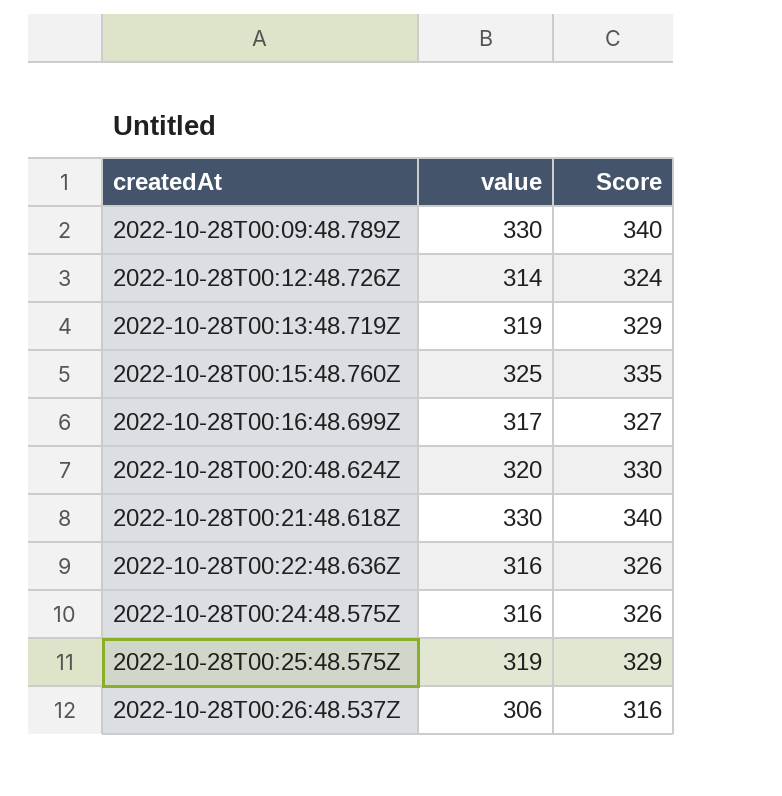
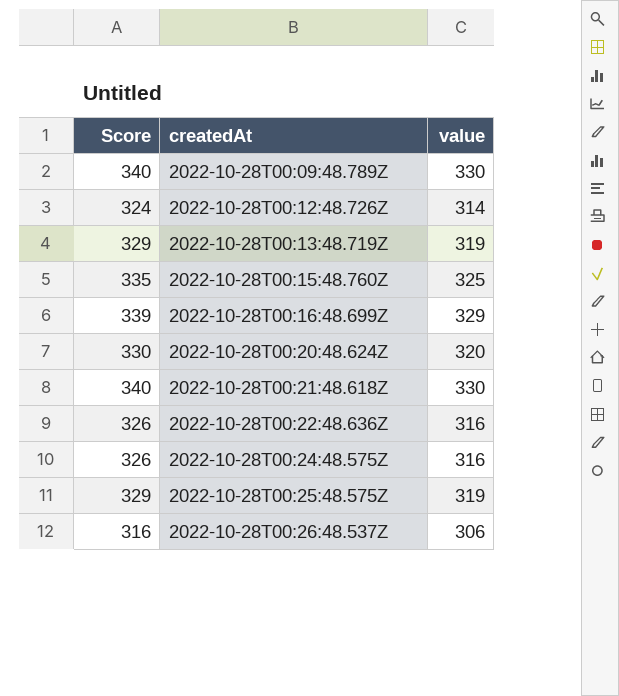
column Score | position: 3 -> 1
2022-10-28T00:16:48.699Z | Score: 327 -> 339
2022-10-28T00:16:48.699Z | value: 317 -> 329

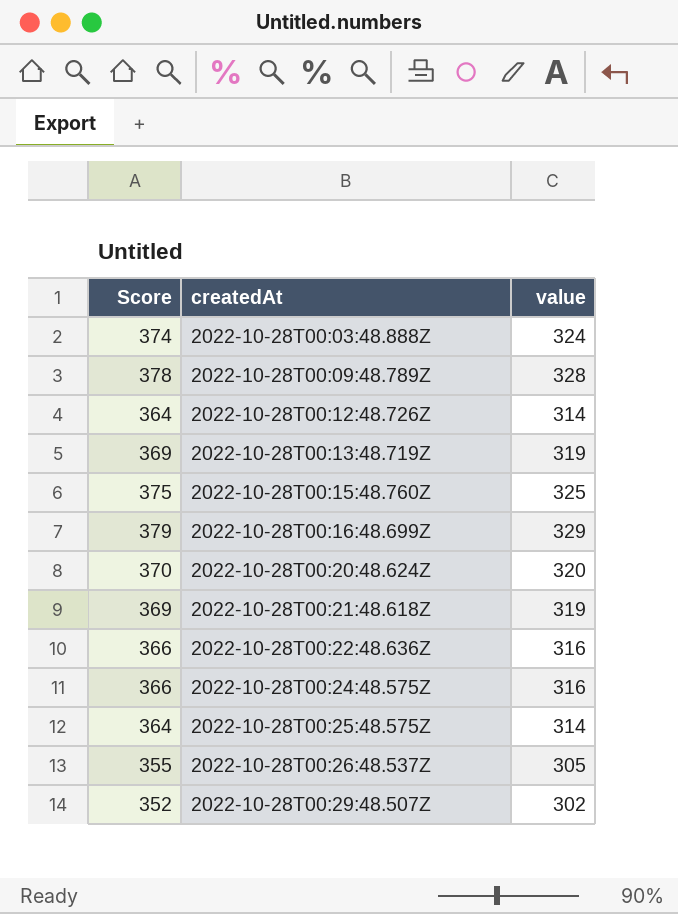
column Score | formula: [value] + 10 -> [value] + 50
row 2022-10-28T00:03:48.888Z: none -> 374 | 324
2022-10-28T00:09:48.789Z | value: 330 -> 328
2022-10-28T00:21:48.618Z | value: 330 -> 319
2022-10-28T00:25:48.575Z | value: 319 -> 314
2022-10-28T00:26:48.537Z | value: 306 -> 305
row 2022-10-28T00:29:48.507Z: none -> 352 | 302

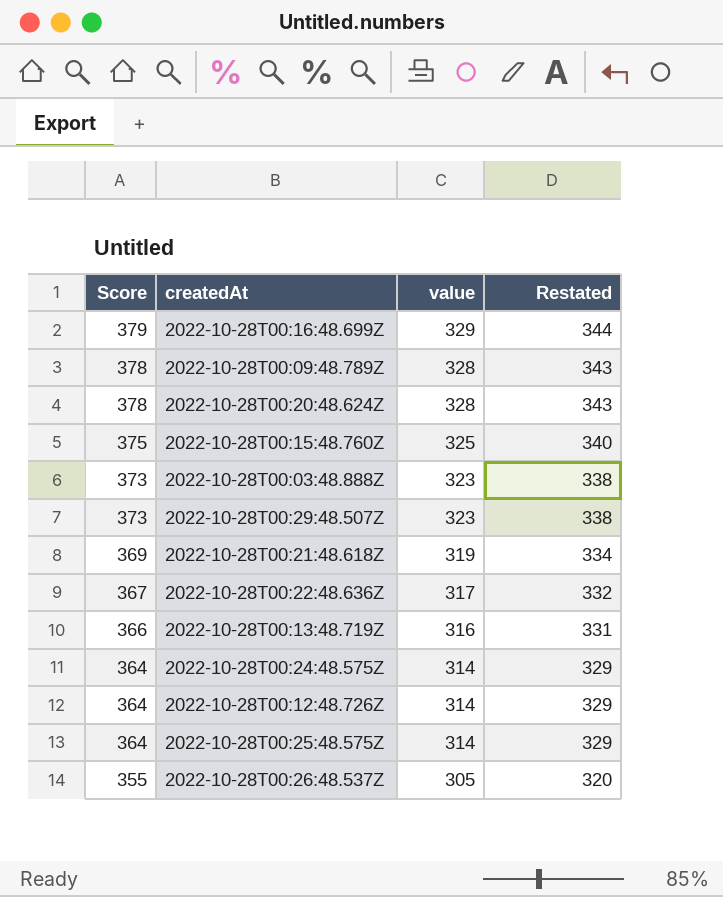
row order: createdAt ascending -> Score descending
column Restated | formula: none -> [value] + 15
2022-10-28T00:20:48.624Z | Score: 370 -> 378
2022-10-28T00:20:48.624Z | value: 320 -> 328
2022-10-28T00:03:48.888Z | Score: 374 -> 373
2022-10-28T00:03:48.888Z | value: 324 -> 323
2022-10-28T00:29:48.507Z | Score: 352 -> 373
2022-10-28T00:29:48.507Z | value: 302 -> 323
2022-10-28T00:22:48.636Z | Score: 366 -> 367
2022-10-28T00:22:48.636Z | value: 316 -> 317
2022-10-28T00:13:48.719Z | Score: 369 -> 366
2022-10-28T00:13:48.719Z | value: 319 -> 316
2022-10-28T00:24:48.575Z | Score: 366 -> 364
2022-10-28T00:24:48.575Z | value: 316 -> 314

